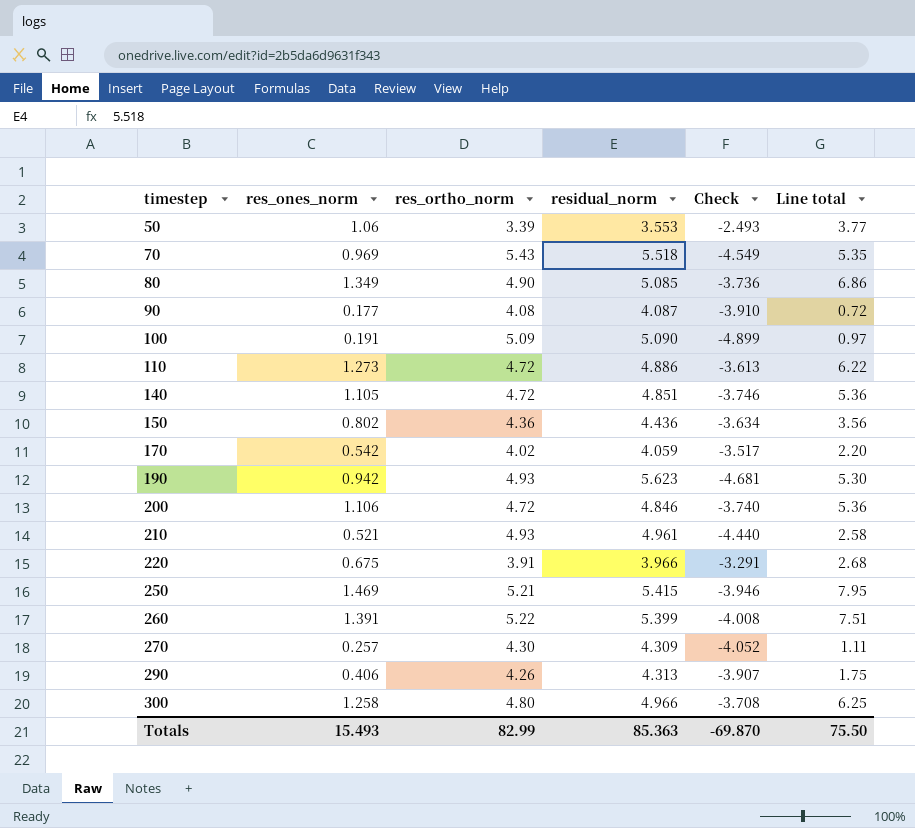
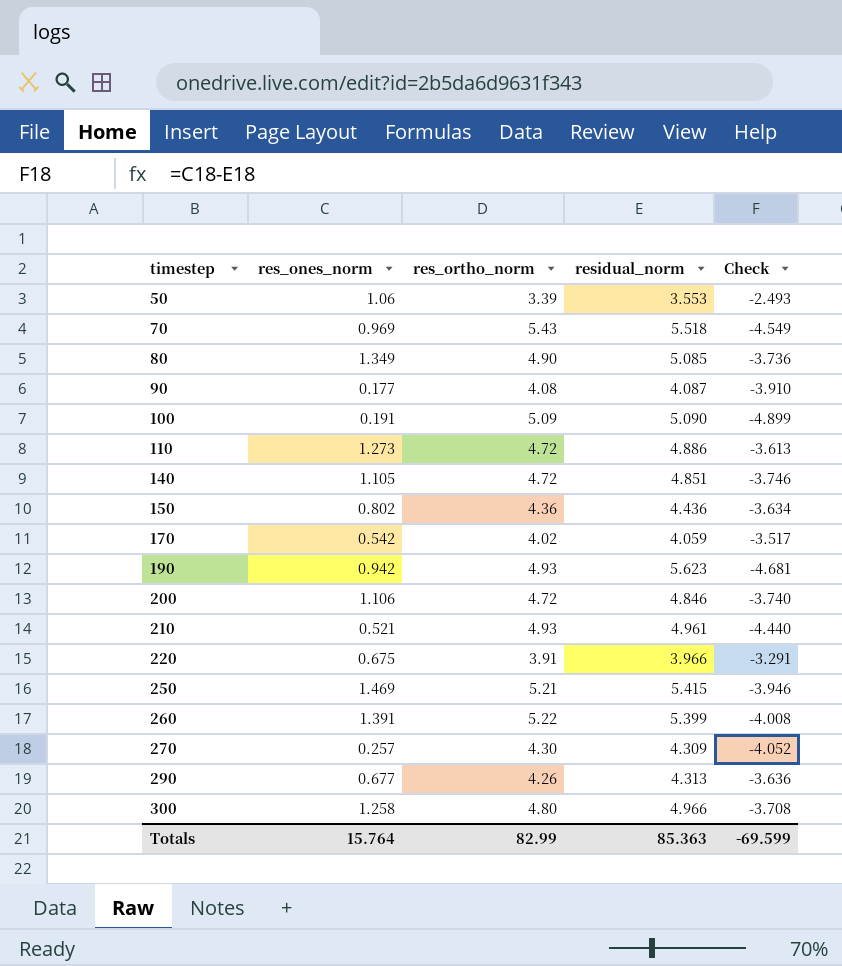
column Line total | formula: [res_ones_norm] * [residual_norm] -> none
290 | res_ones_norm: 0.406 -> 0.677
290 | Check: -3.907 -> -3.636
Totals | res_ones_norm: 15.493 -> 15.764
Totals | Check: -69.870 -> -69.599

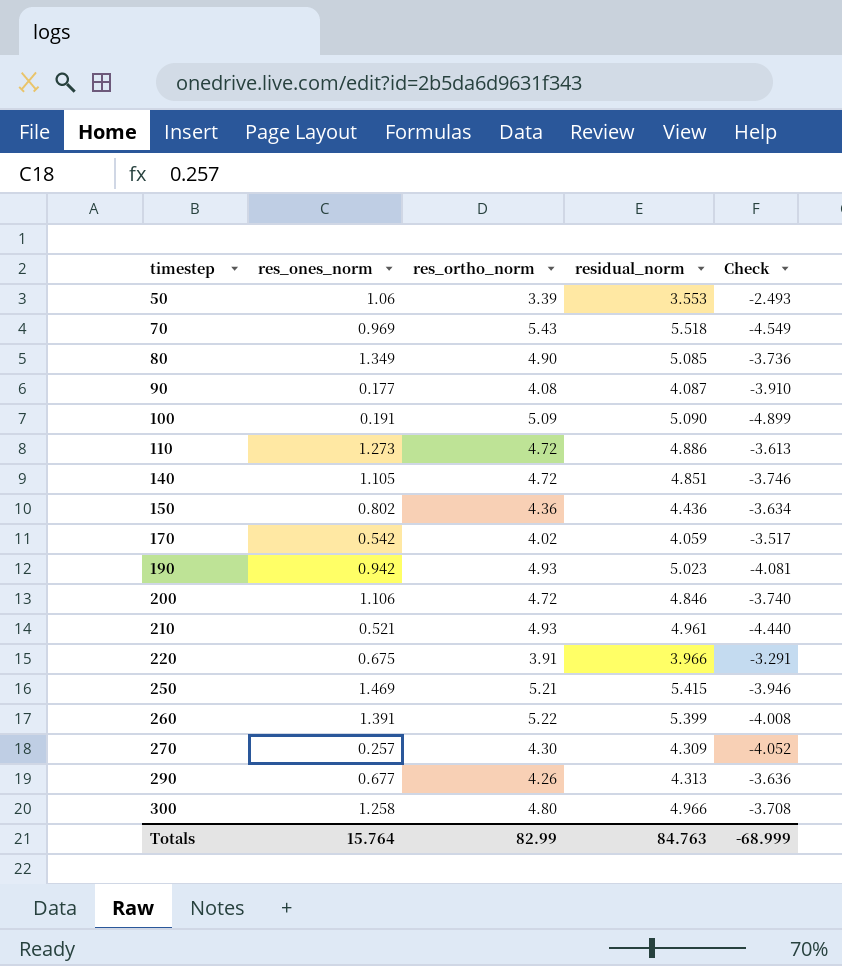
190 | residual_norm: 5.623 -> 5.023
190 | Check: -4.681 -> -4.081
Totals | residual_norm: 85.363 -> 84.763
Totals | Check: -69.599 -> -68.999

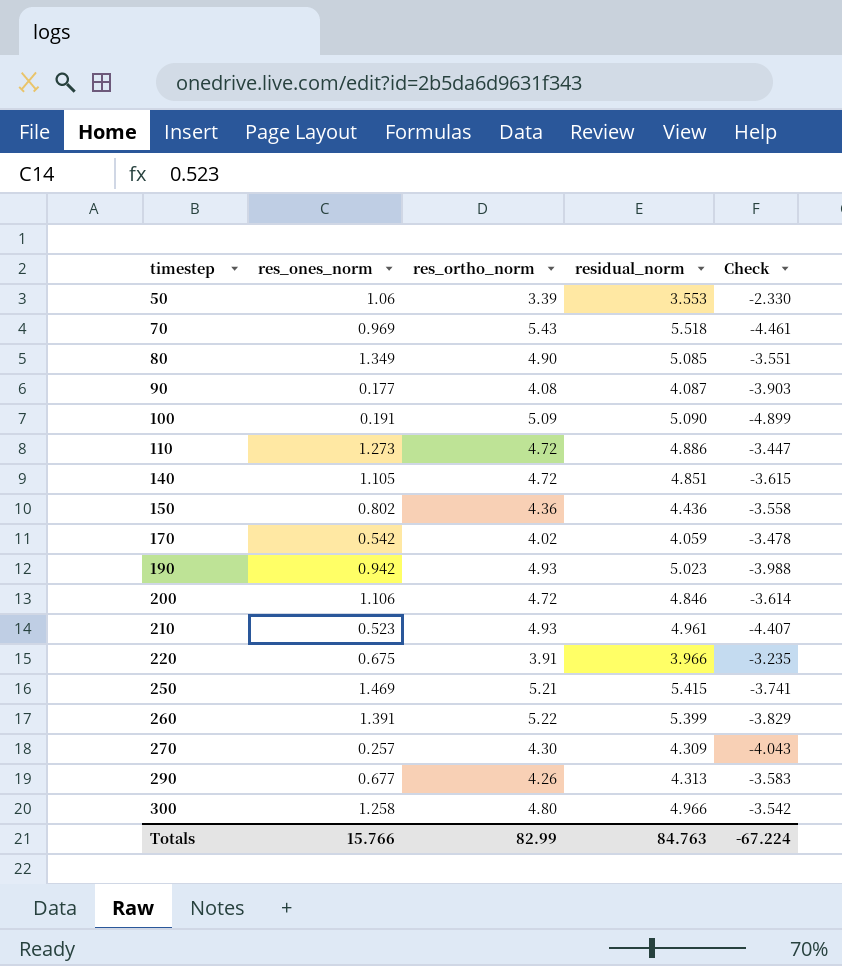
column Check | formula: [res_ones_norm] - [residual_norm] -> [res_ones_norm] - [res_ortho_norm]
210 | res_ones_norm: 0.521 -> 0.523
Totals | res_ones_norm: 15.764 -> 15.766
Totals | Check: -68.999 -> -67.224

